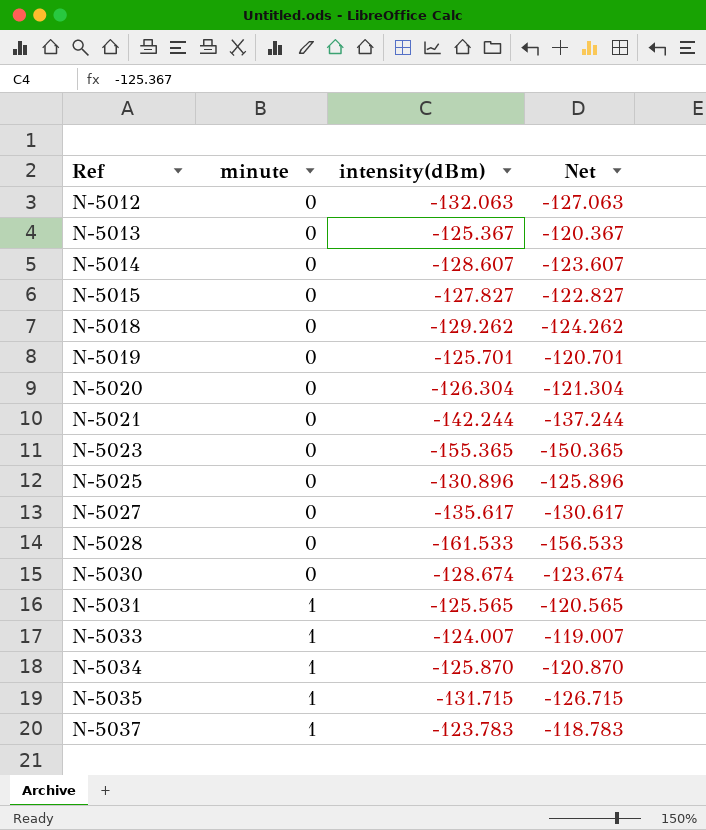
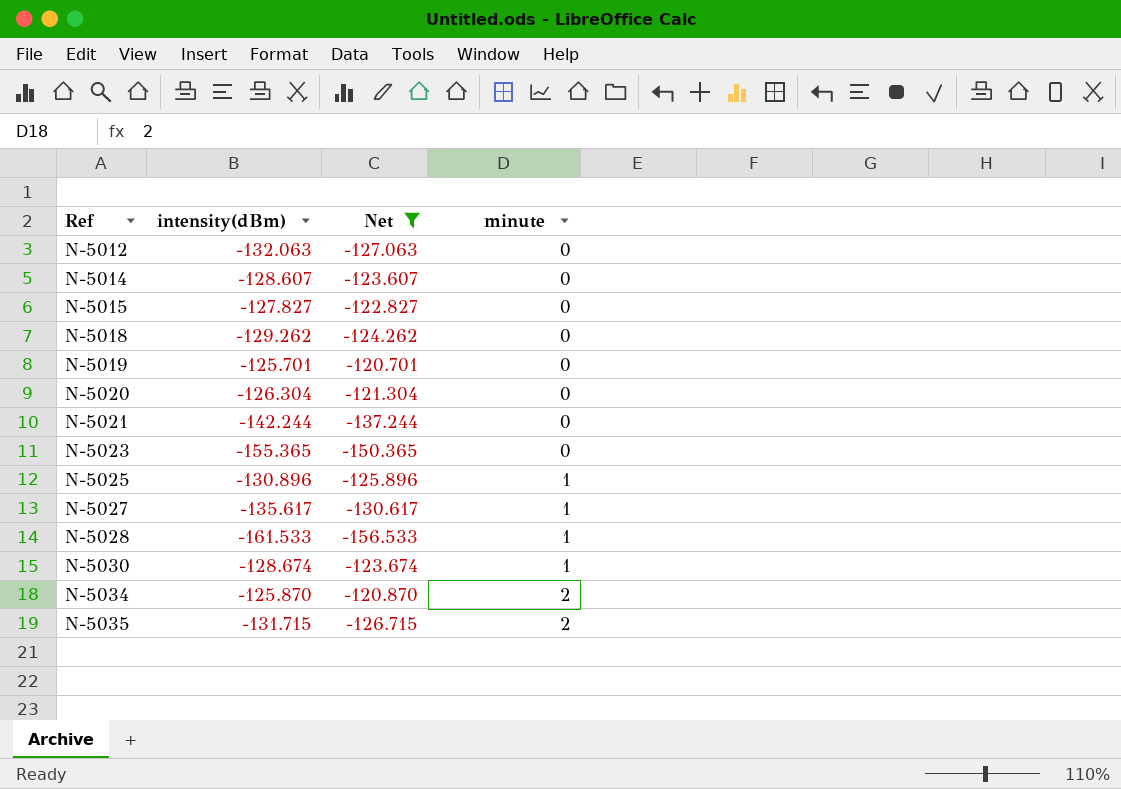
filter: none -> Net <= -120.701
column minute | position: 2 -> 4
N-5025 | minute: 0 -> 1
N-5027 | minute: 0 -> 1
N-5028 | minute: 0 -> 1
N-5030 | minute: 0 -> 1
N-5034 | minute: 1 -> 2
N-5035 | minute: 1 -> 2

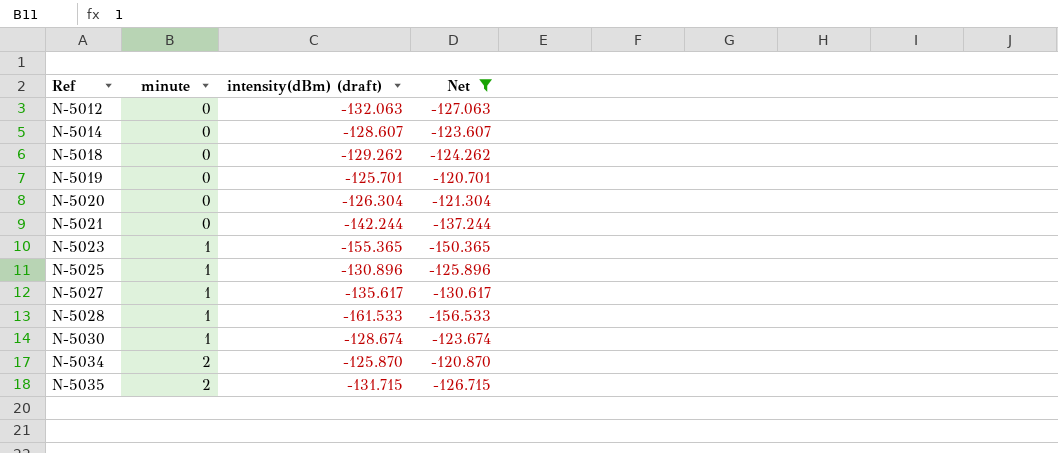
column minute | position: 4 -> 2
column name: intensity(dBm) -> intensity(dBm) (draft)
row N-5015: -127.827 | -122.827 | 0 -> none
N-5023 | minute: 0 -> 1

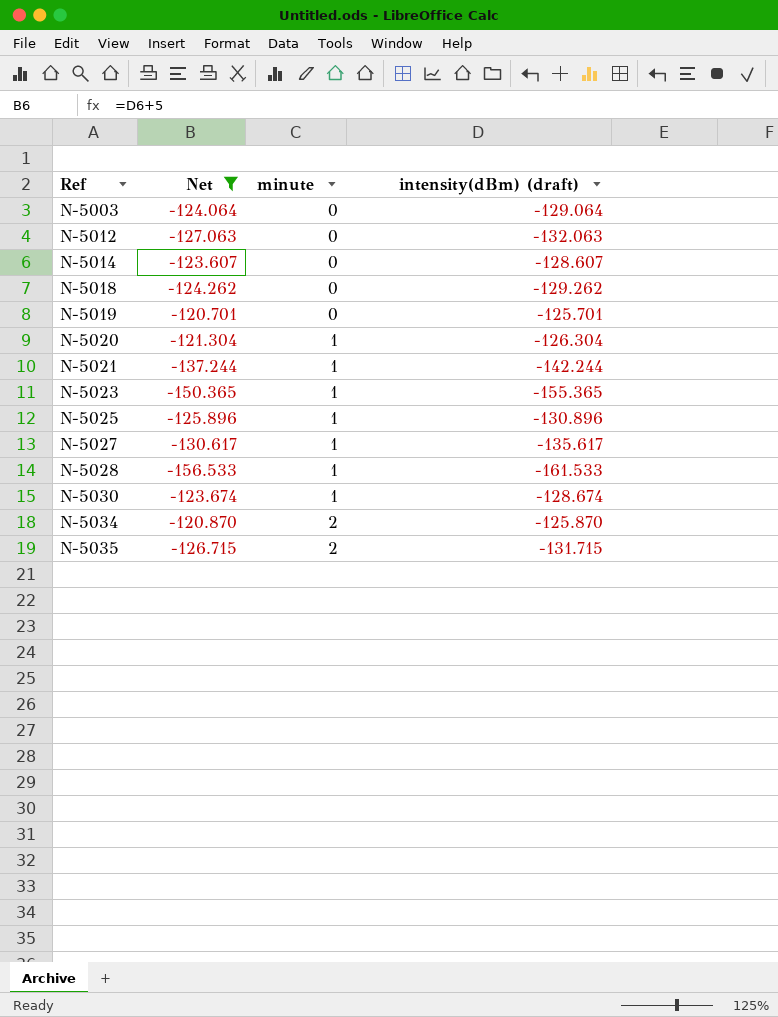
column Net | position: 4 -> 2
row N-5003: none -> -124.064 | 0 | -129.064
N-5020 | minute: 0 -> 1
N-5021 | minute: 0 -> 1

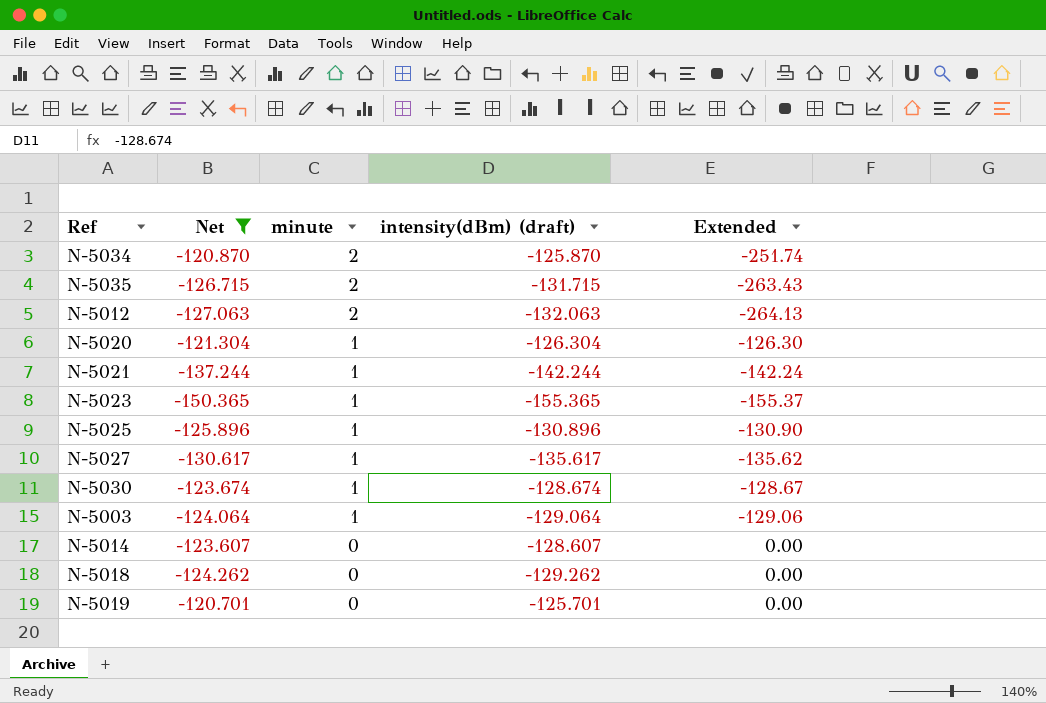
row order: Ref ascending -> minute descending
column Extended | formula: none -> [minute] * [intensity(dBm) (draft)]
row N-5028: -156.533 | 1 | -161.533 -> none
N-5012 | minute: 0 -> 2
N-5003 | minute: 0 -> 1

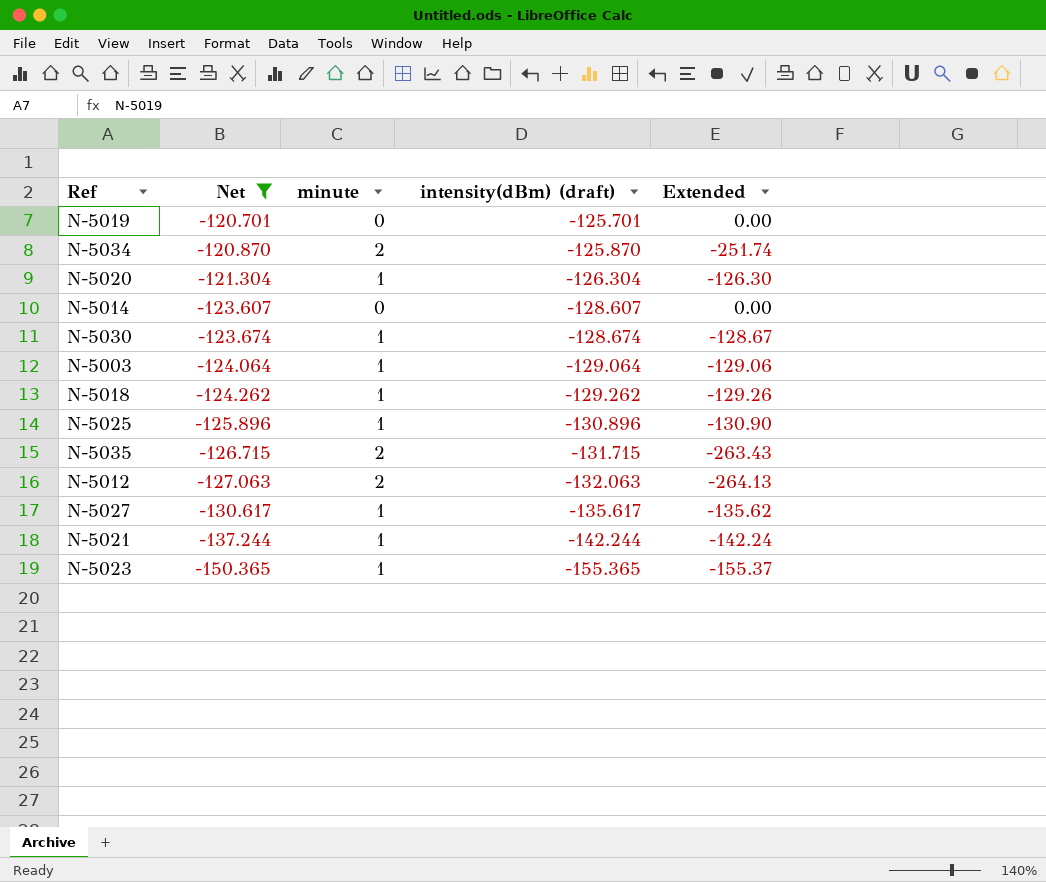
row order: minute descending -> Net descending
N-5018 | minute: 0 -> 1
N-5018 | Extended: 0.00 -> -129.26

